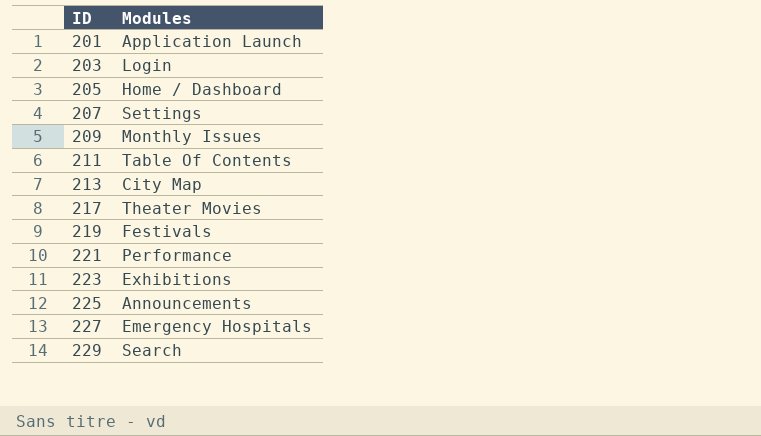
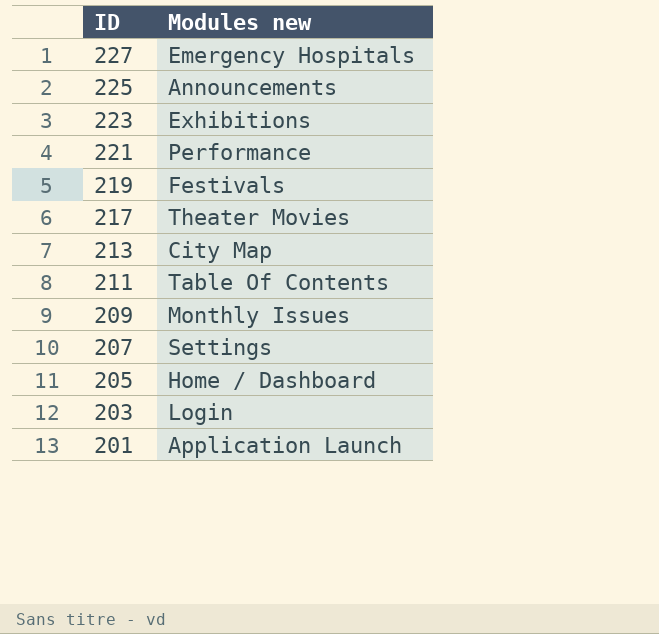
row order: ID ascending -> ID descending
column name: Modules -> Modules new
row 229: Search -> none

